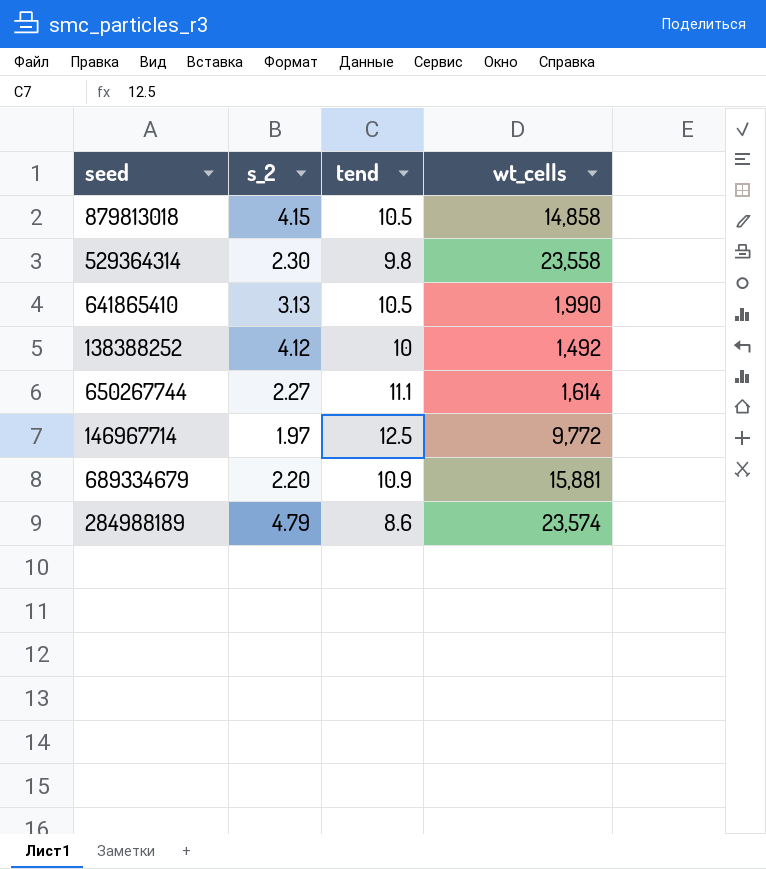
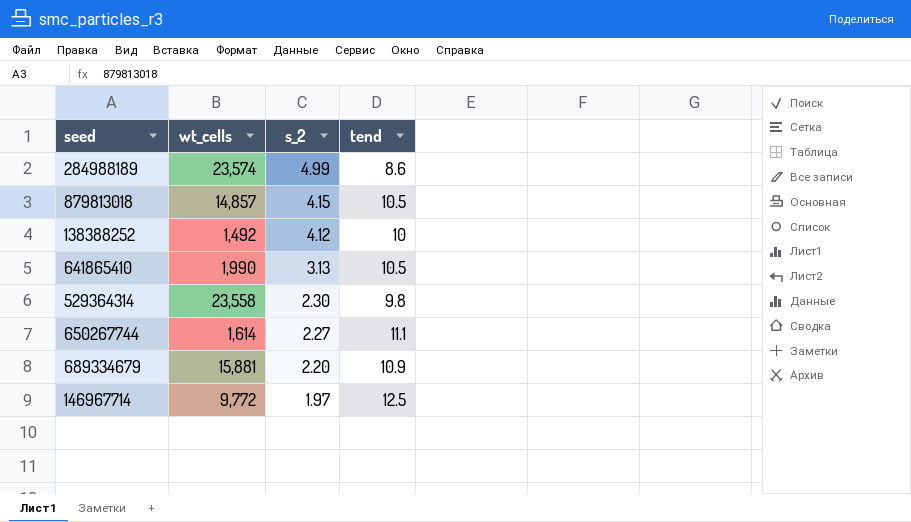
row order: none -> s_2 descending
column wt_cells | position: 4 -> 2
284988189 | s_2: 4.79 -> 4.99
879813018 | wt_cells: 14,858 -> 14,857

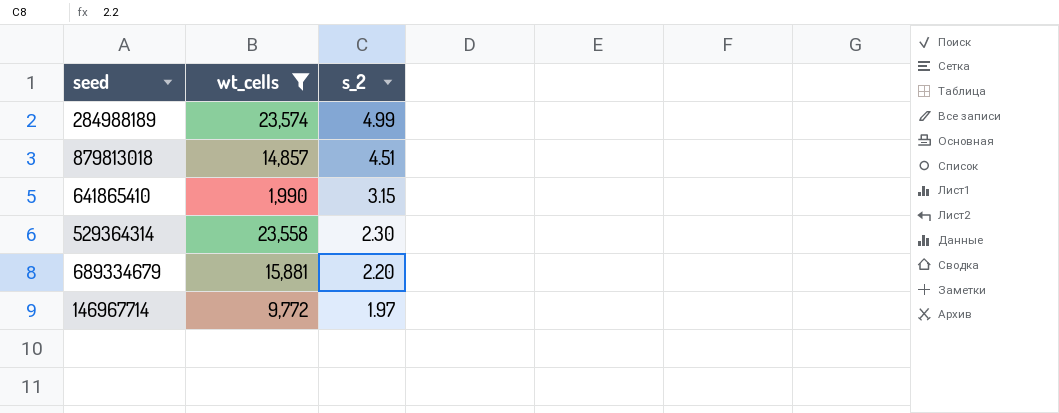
filter: none -> wt_cells >= 1,990
column tend | position: 4 -> none
879813018 | s_2: 4.15 -> 4.51
641865410 | s_2: 3.13 -> 3.15

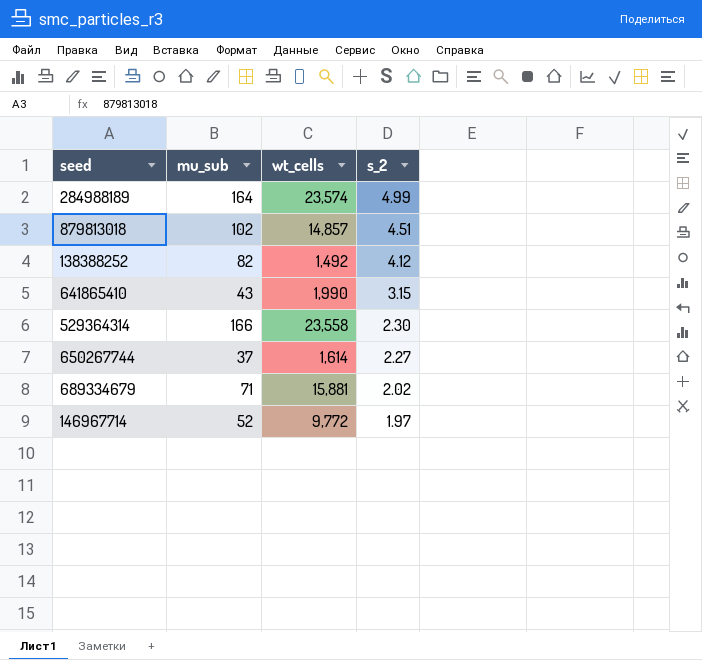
filter: wt_cells >= 1,990 -> none
column mu_sub | position: none -> 2
689334679 | s_2: 2.20 -> 2.02

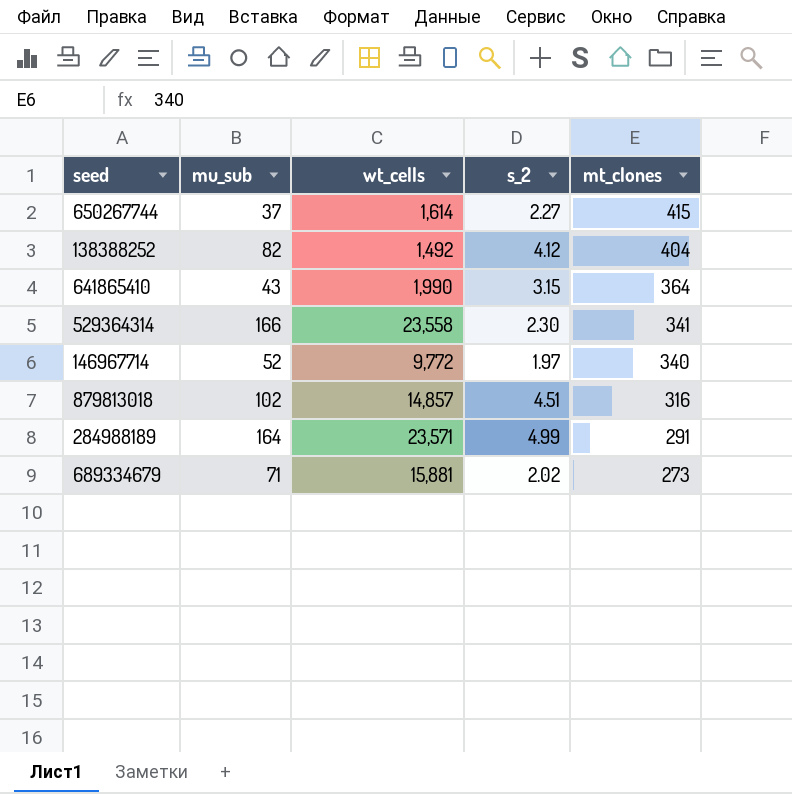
row order: s_2 descending -> mt_clones descending
column mt_clones | position: none -> 5
284988189 | wt_cells: 23,574 -> 23,571

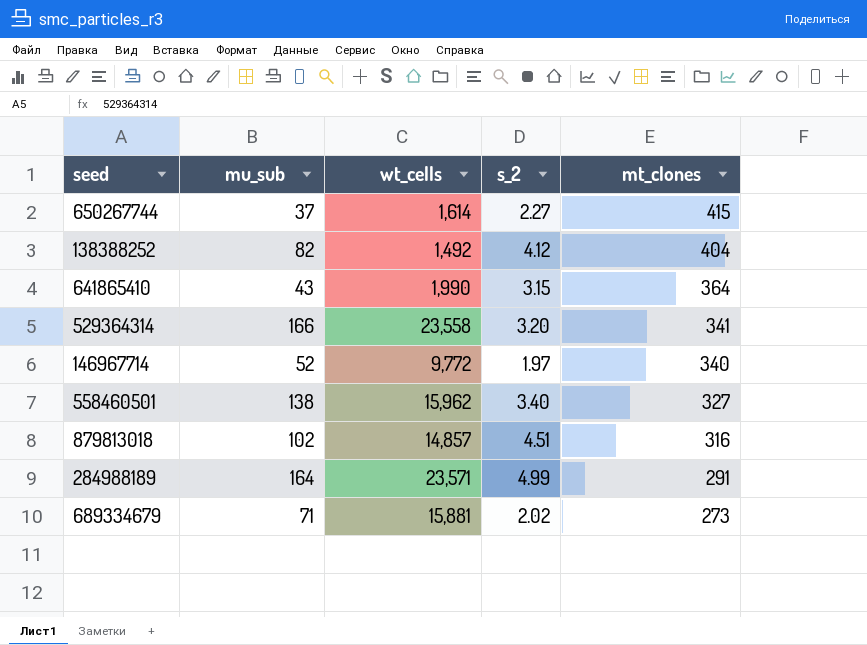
529364314 | s_2: 2.30 -> 3.20
row 558460501: none -> 138 | 15,962 | 3.40 | 327

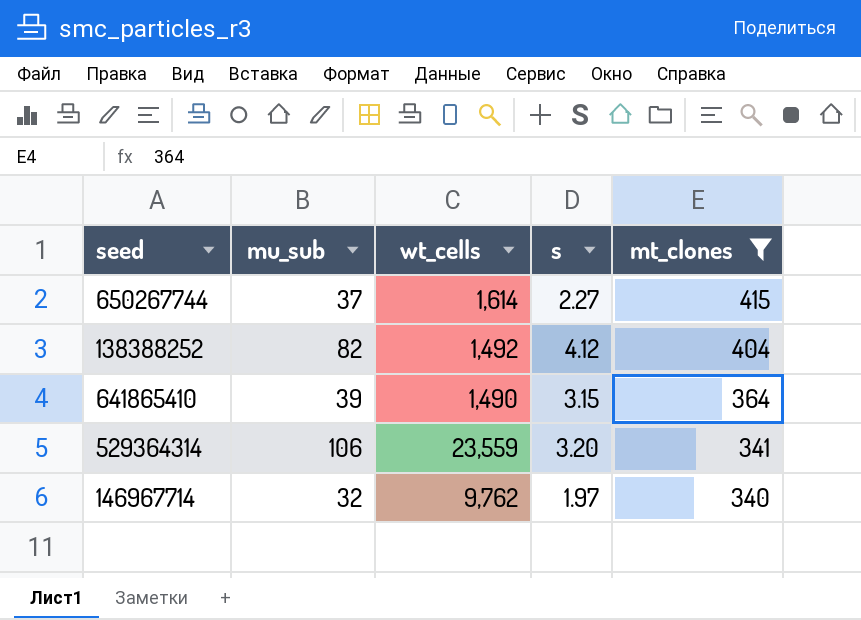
filter: none -> mt_clones >= 340
column name: s_2 -> s
641865410 | mu_sub: 43 -> 39
641865410 | wt_cells: 1,990 -> 1,490
529364314 | mu_sub: 166 -> 106
529364314 | wt_cells: 23,558 -> 23,559
146967714 | mu_sub: 52 -> 32
146967714 | wt_cells: 9,772 -> 9,762

